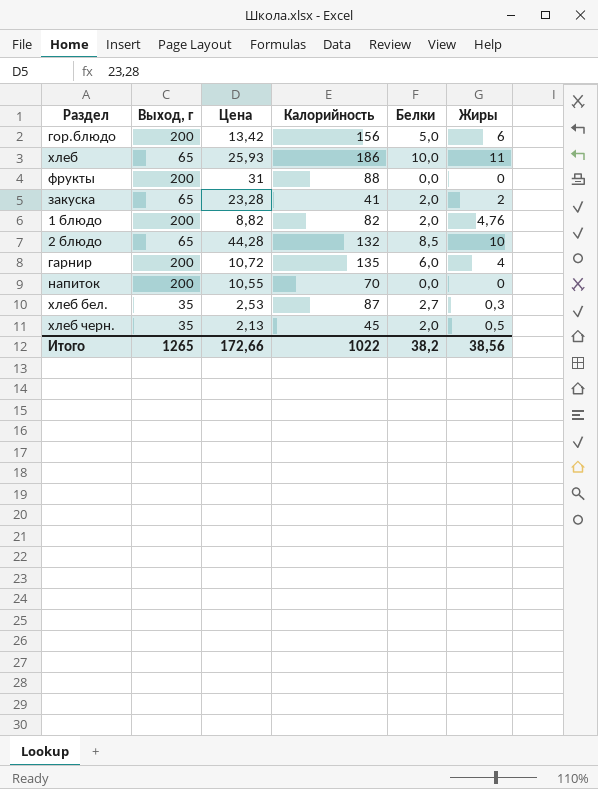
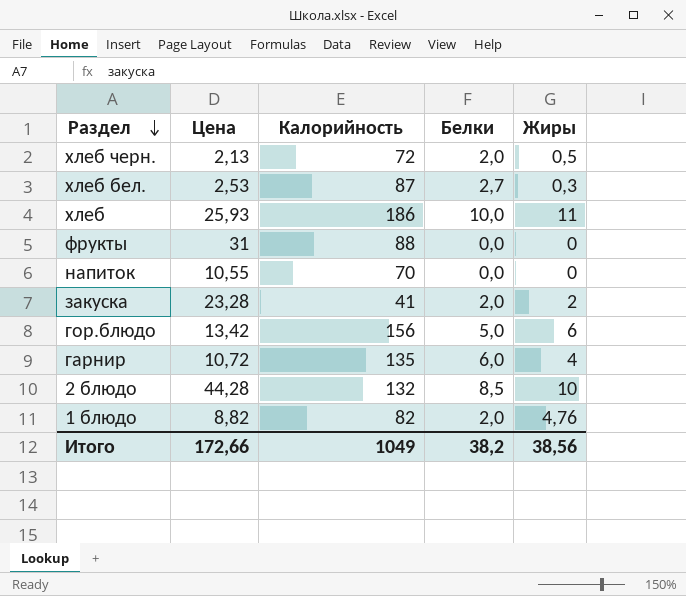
row order: none -> Раздел descending
column Выход, г | position: 2 -> none
хлеб черн. | Калорийность: 45 -> 72
Итого | Калорийность: 1022 -> 1049

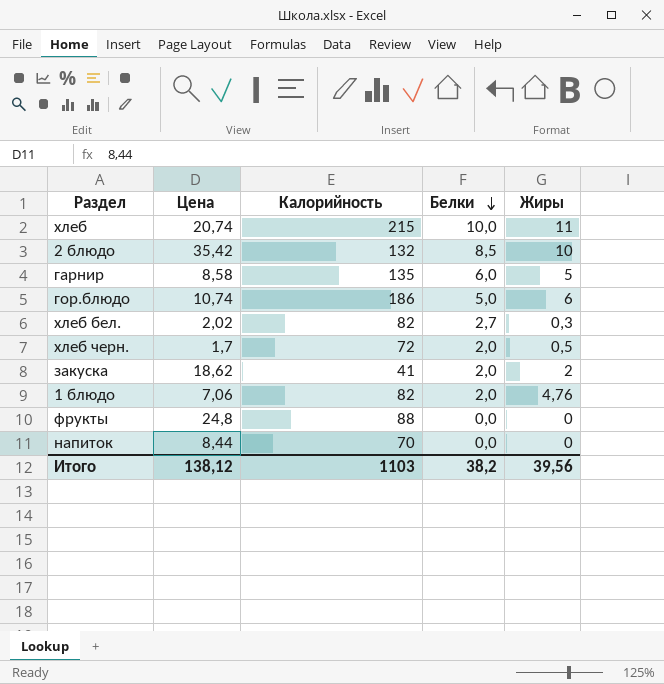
row order: Раздел descending -> Белки descending
хлеб | Цена: 25,93 -> 20,74
хлеб | Калорийность: 186 -> 215
2 блюдо | Цена: 44,28 -> 35,42
гарнир | Цена: 10,72 -> 8,58
гарнир | Жиры: 4 -> 5
гор.блюдо | Цена: 13,42 -> 10,74
гор.блюдо | Калорийность: 156 -> 186
хлеб бел. | Цена: 2,53 -> 2,02
хлеб бел. | Калорийность: 87 -> 82
хлеб черн. | Цена: 2,13 -> 1,7
закуска | Цена: 23,28 -> 18,62
1 блюдо | Цена: 8,82 -> 7,06
фрукты | Цена: 31 -> 24,8
напиток | Цена: 10,55 -> 8,44
Итого | Цена: 172,66 -> 138,12
Итого | Калорийность: 1049 -> 1103
Итого | Жиры: 38,56 -> 39,56

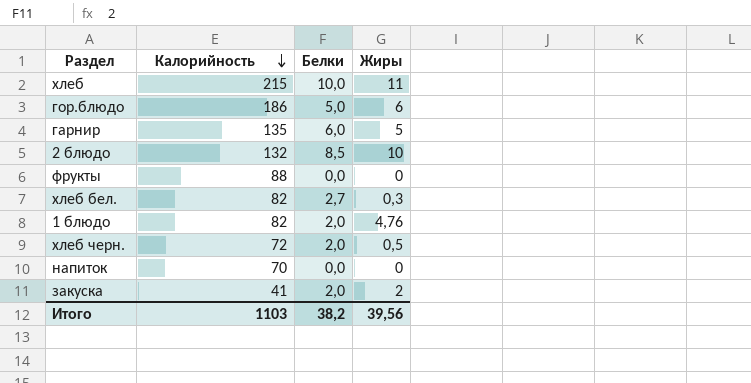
row order: Белки descending -> Калорийность descending
column Цена | position: 2 -> none

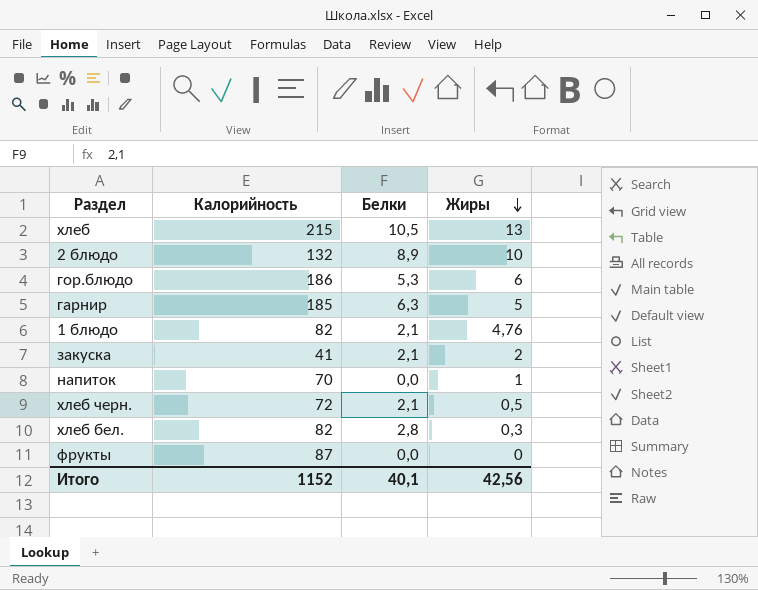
row order: Калорийность descending -> Жиры descending
хлеб | Белки: 10,0 -> 10,5
хлеб | Жиры: 11 -> 13
2 блюдо | Белки: 8,5 -> 8,9
гор.блюдо | Белки: 5,0 -> 5,3
гарнир | Калорийность: 135 -> 185
гарнир | Белки: 6,0 -> 6,3
1 блюдо | Белки: 2,0 -> 2,1
закуска | Белки: 2,0 -> 2,1
напиток | Жиры: 0 -> 1
хлеб черн. | Белки: 2,0 -> 2,1
хлеб бел. | Белки: 2,7 -> 2,8
фрукты | Калорийность: 88 -> 87
Итого | Калорийность: 1103 -> 1152
Итого | Белки: 38,2 -> 40,1
Итого | Жиры: 39,56 -> 42,56

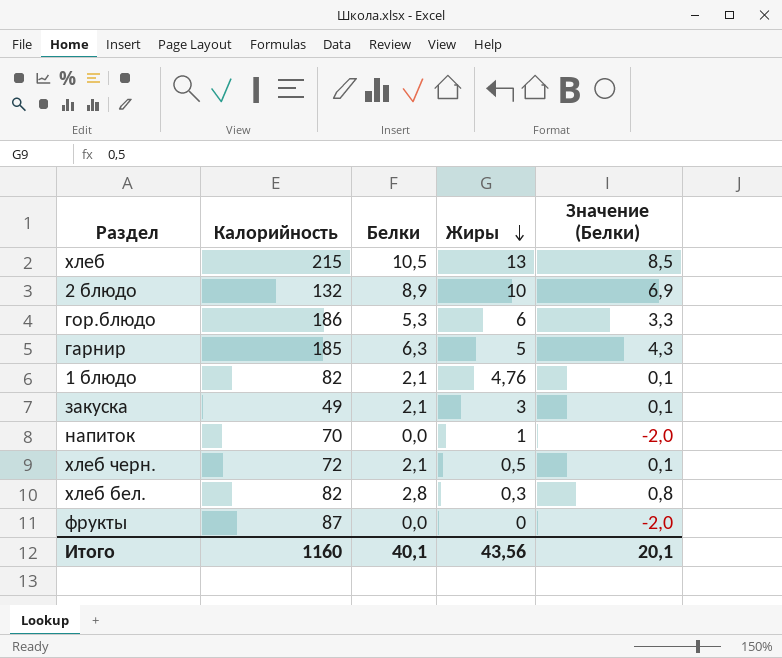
column Значение (Белки) | formula: none -> [Белки] - 2
закуска | Калорийность: 41 -> 49
закуска | Жиры: 2 -> 3
Итого | Калорийность: 1152 -> 1160
Итого | Жиры: 42,56 -> 43,56

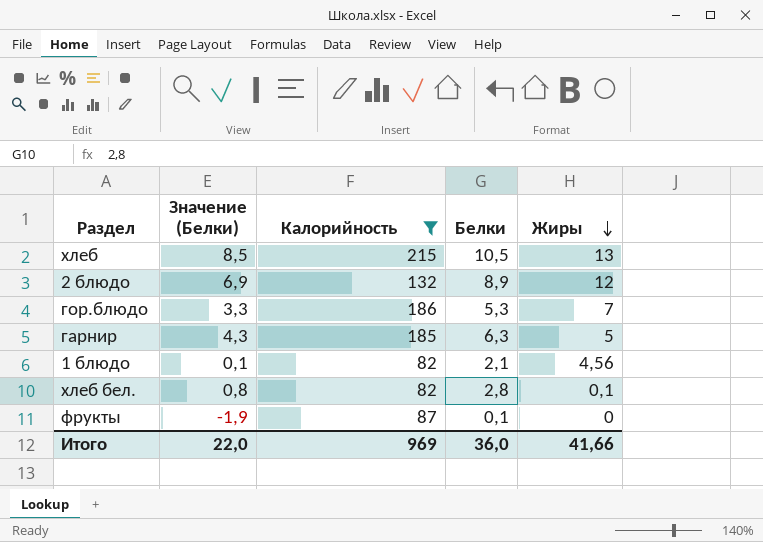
filter: none -> Калорийность >= 82
column Значение (Белки) | position: 5 -> 2
2 блюдо | Жиры: 10 -> 12
гор.блюдо | Жиры: 6 -> 7
1 блюдо | Жиры: 4,76 -> 4,56
хлеб бел. | Жиры: 0,3 -> 0,1
фрукты | Значение (Белки): -2,0 -> -1,9
фрукты | Белки: 0,0 -> 0,1
Итого | Значение (Белки): 20,1 -> 22,0
Итого | Калорийность: 1160 -> 969
Итого | Белки: 40,1 -> 36,0
Итого | Жиры: 43,56 -> 41,66

